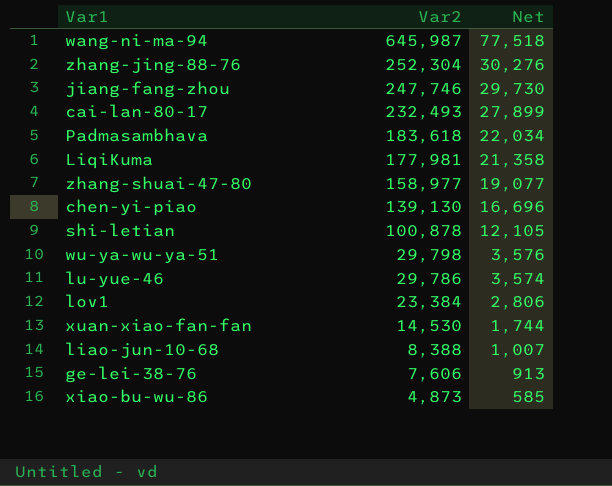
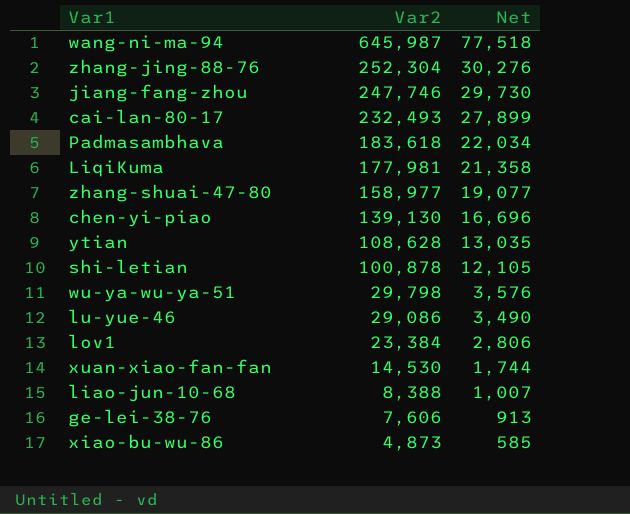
row ytian: none -> 108,628 | 13,035
lu-yue-46 | Var2: 29,786 -> 29,086
lu-yue-46 | Net: 3,574 -> 3,490

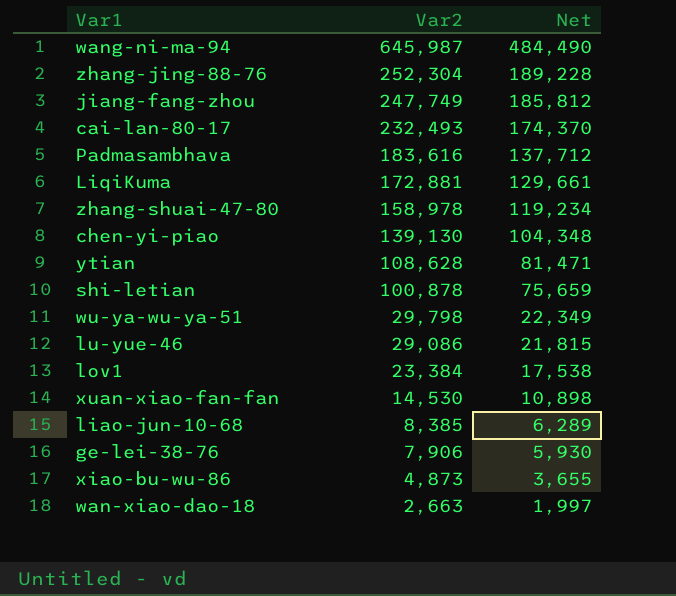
column Net | formula: [Var2] * 0.12 -> [Var2] * 0.75
jiang-fang-zhou | Var2: 247,746 -> 247,749
Padmasambhava | Var2: 183,618 -> 183,616
LiqiKuma | Var2: 177,981 -> 172,881
zhang-shuai-47-80 | Var2: 158,977 -> 158,978
liao-jun-10-68 | Var2: 8,388 -> 8,385
ge-lei-38-76 | Var2: 7,606 -> 7,906
row wan-xiao-dao-18: none -> 2,663 | 1,997

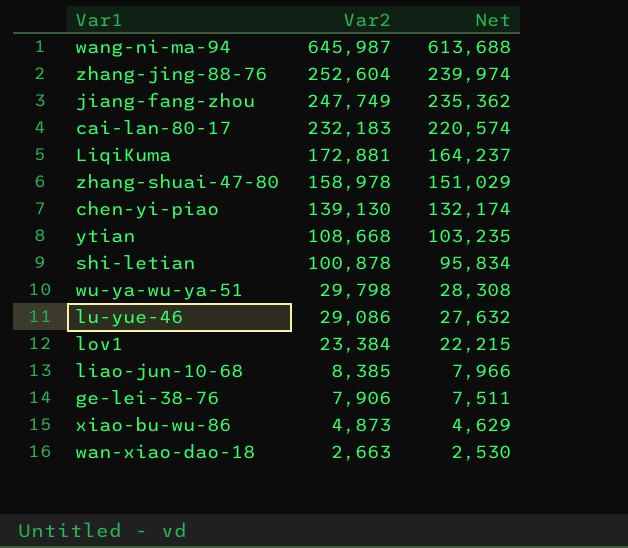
column Net | formula: [Var2] * 0.75 -> [Var2] * 0.95
row Padmasambhava: 183,616 | 137,712 -> none
row xuan-xiao-fan-fan: 14,530 | 10,898 -> none
zhang-jing-88-76 | Var2: 252,304 -> 252,604
cai-lan-80-17 | Var2: 232,493 -> 232,183
ytian | Var2: 108,628 -> 108,668

